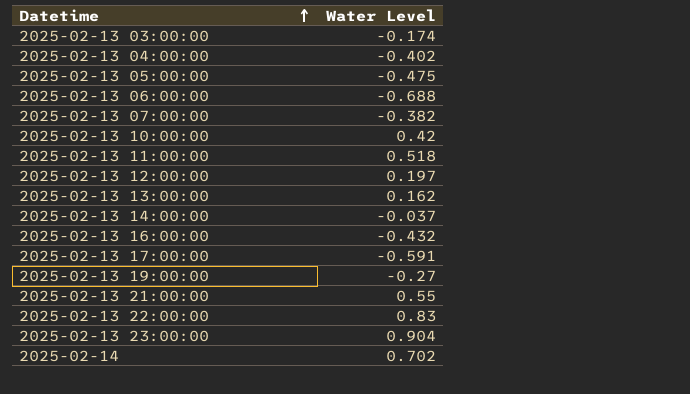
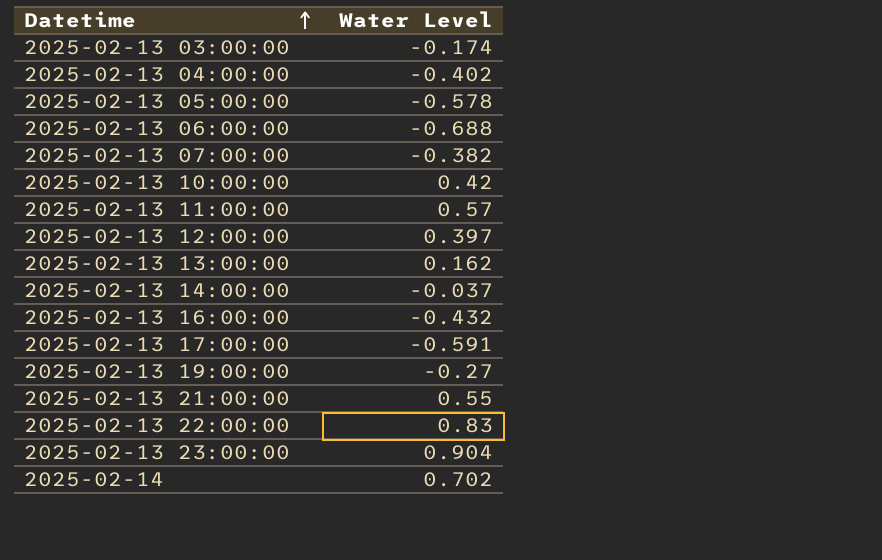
2025-02-13 05:00:00 | Water Level: -0.475 -> -0.578
2025-02-13 11:00:00 | Water Level: 0.518 -> 0.57
2025-02-13 12:00:00 | Water Level: 0.197 -> 0.397

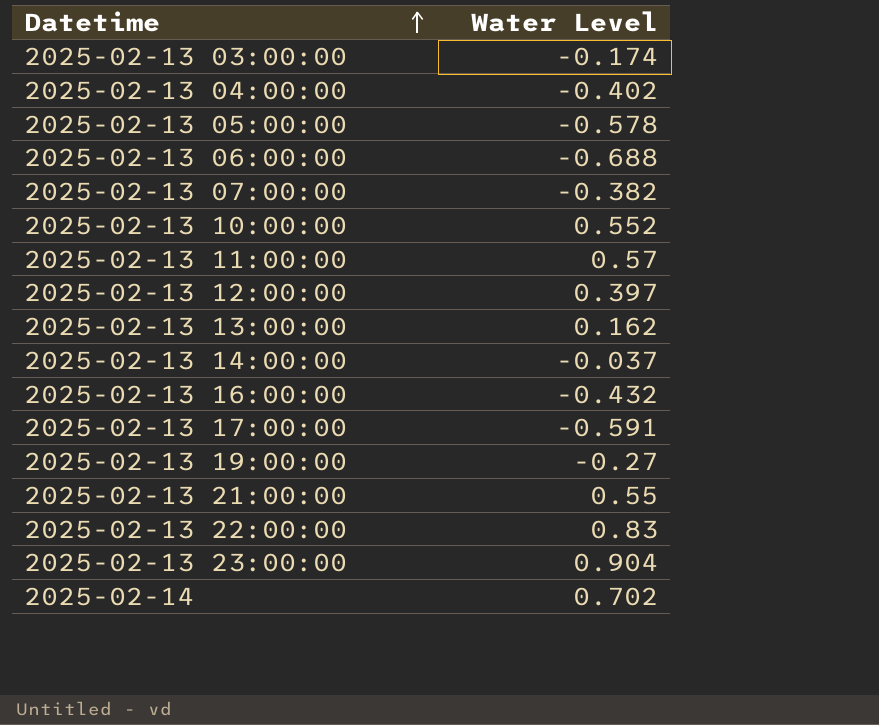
2025-02-13 10:00:00 | Water Level: 0.42 -> 0.552

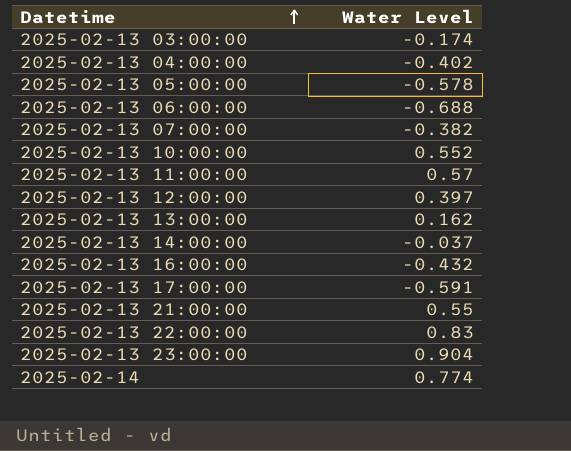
row 2025-02-13 19:00:00: -0.27 -> none
2025-02-14 | Water Level: 0.702 -> 0.774

